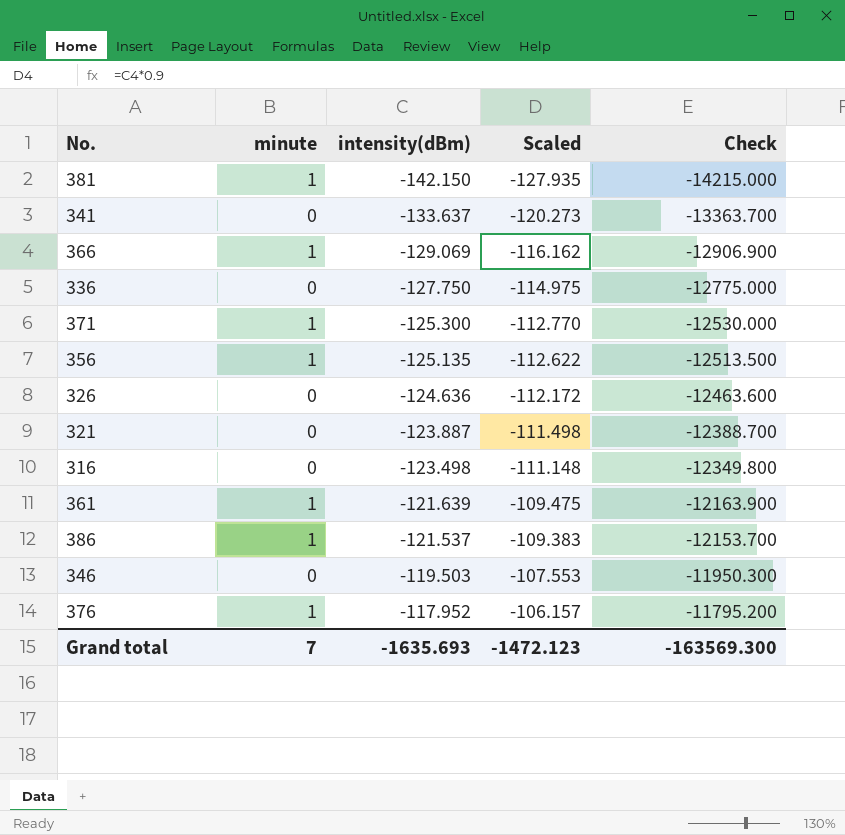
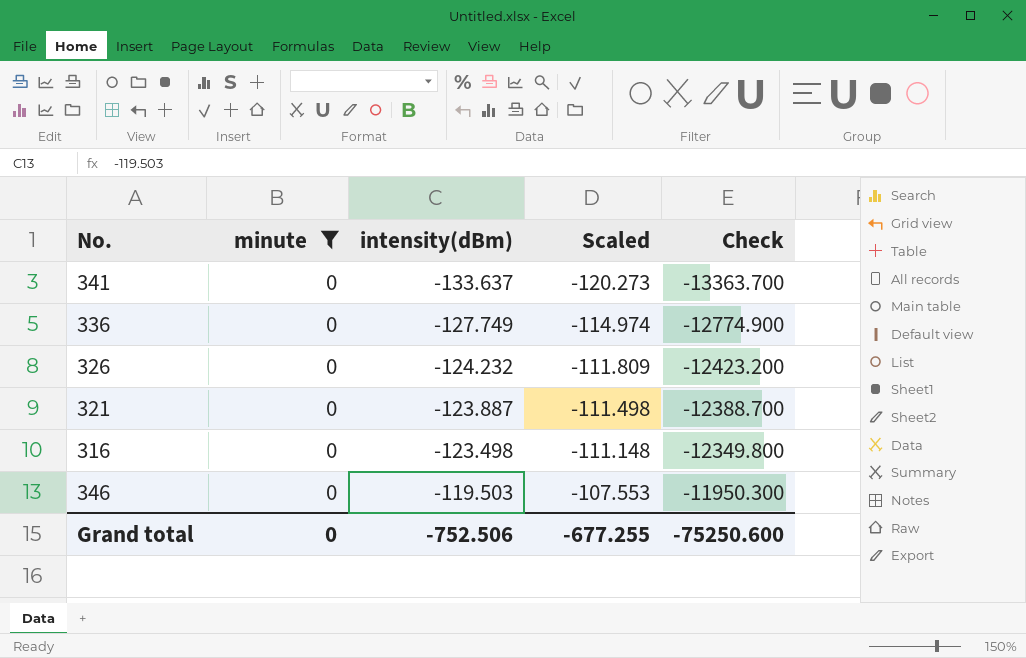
filter: none -> minute = 0
336 | intensity(dBm): -127.750 -> -127.749
336 | Scaled: -114.975 -> -114.974
336 | Check: -12775.000 -> -12774.900
326 | intensity(dBm): -124.636 -> -124.232
326 | Scaled: -112.172 -> -111.809
326 | Check: -12463.600 -> -12423.200
Grand total | minute: 7 -> 0
Grand total | intensity(dBm): -1635.693 -> -752.506
Grand total | Scaled: -1472.123 -> -677.255
Grand total | Check: -163569.300 -> -75250.600

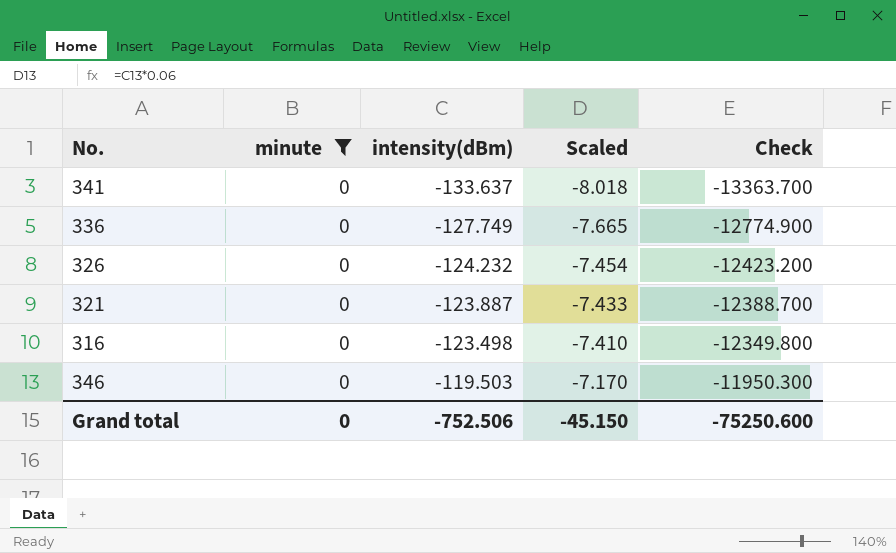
column Scaled | formula: [intensity(dBm)] * 0.9 -> [intensity(dBm)] * 0.06
Grand total | Scaled: -677.255 -> -45.150

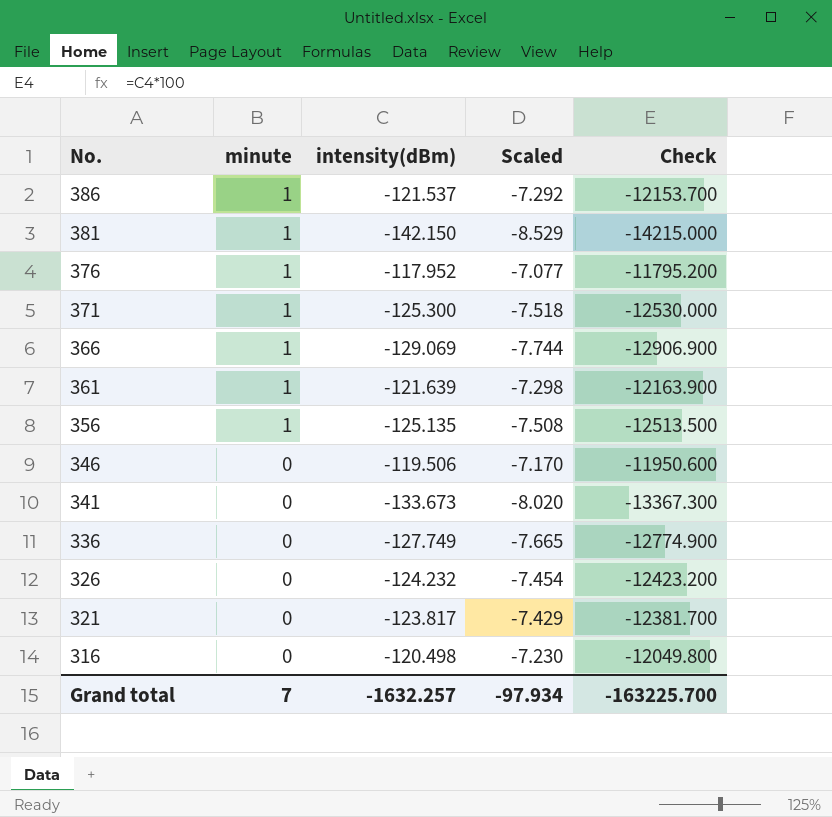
filter: minute = 0 -> none
row order: intensity(dBm) ascending -> No. descending
346 | intensity(dBm): -119.503 -> -119.506
346 | Check: -11950.300 -> -11950.600
341 | intensity(dBm): -133.637 -> -133.673
341 | Scaled: -8.018 -> -8.020
341 | Check: -13363.700 -> -13367.300
321 | intensity(dBm): -123.887 -> -123.817
321 | Scaled: -7.433 -> -7.429
321 | Check: -12388.700 -> -12381.700
316 | intensity(dBm): -123.498 -> -120.498
316 | Scaled: -7.410 -> -7.230
316 | Check: -12349.800 -> -12049.800
Grand total | minute: 0 -> 7
Grand total | intensity(dBm): -752.506 -> -1632.257
Grand total | Scaled: -45.150 -> -97.934
Grand total | Check: -75250.600 -> -163225.700

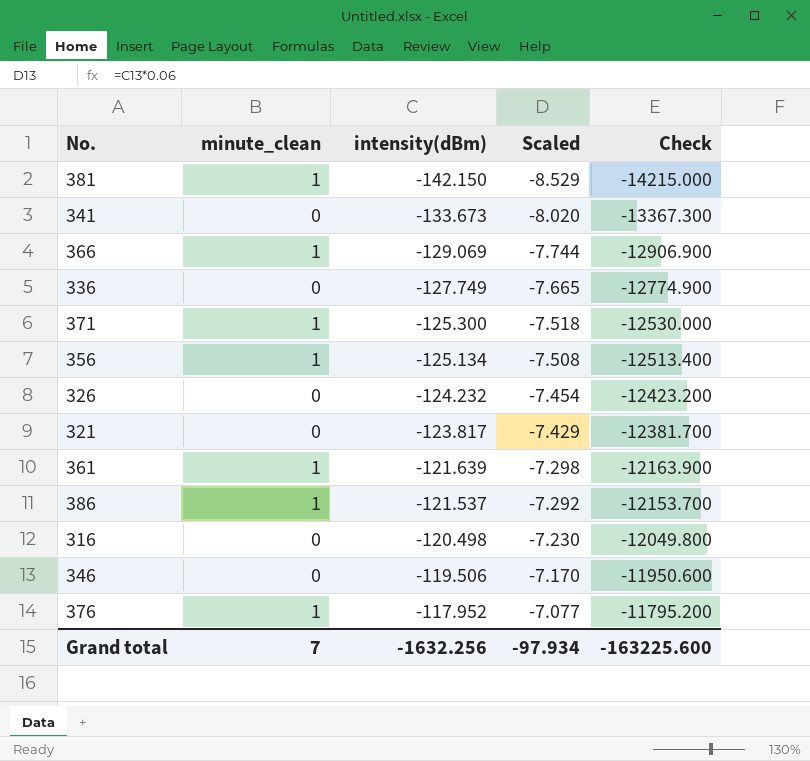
row order: No. descending -> intensity(dBm) ascending
column name: minute -> minute_clean
356 | intensity(dBm): -125.135 -> -125.134
356 | Check: -12513.500 -> -12513.400
Grand total | intensity(dBm): -1632.257 -> -1632.256
Grand total | Check: -163225.700 -> -163225.600

